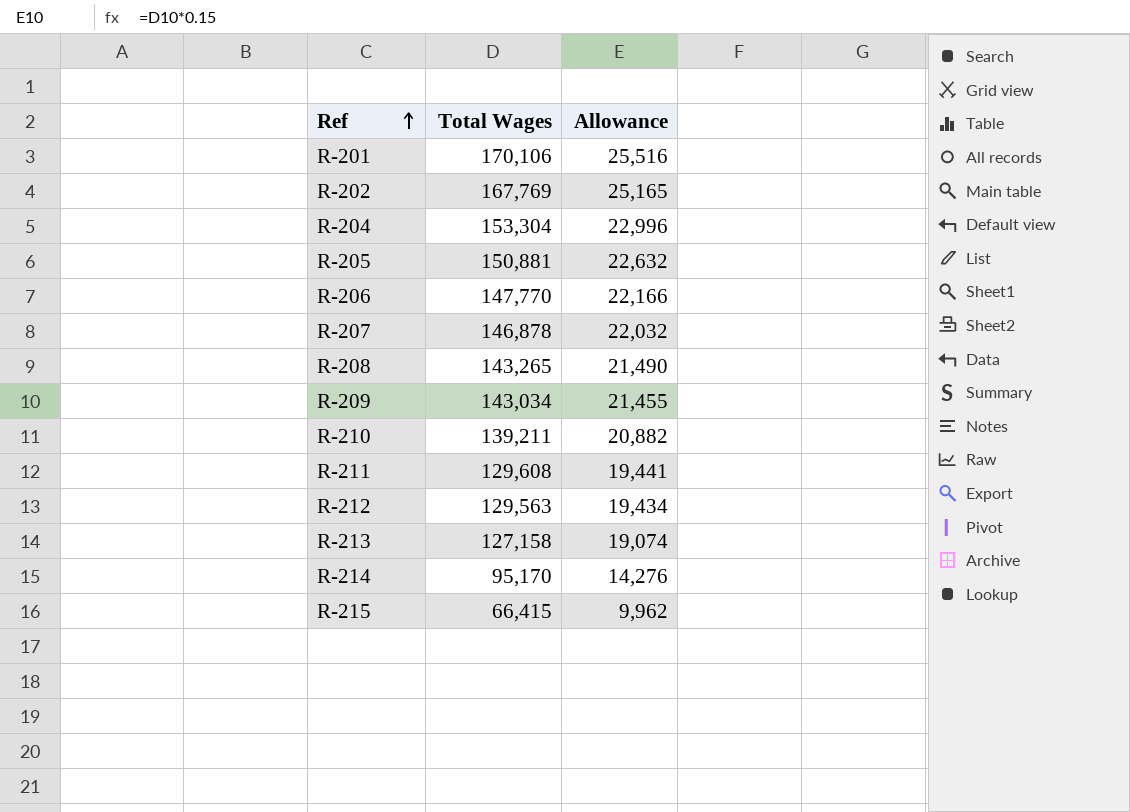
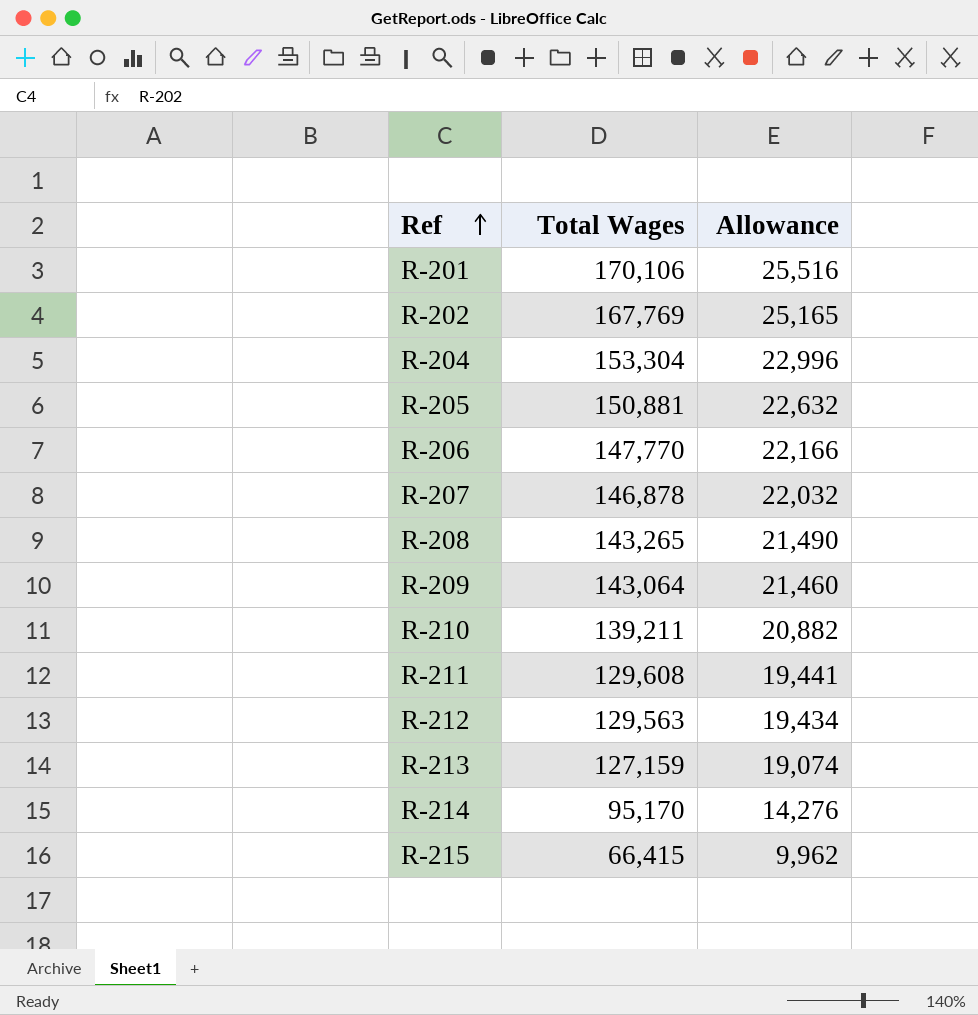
R-209 | Total Wages: 143,034 -> 143,064
R-209 | Allowance: 21,455 -> 21,460
R-213 | Total Wages: 127,158 -> 127,159

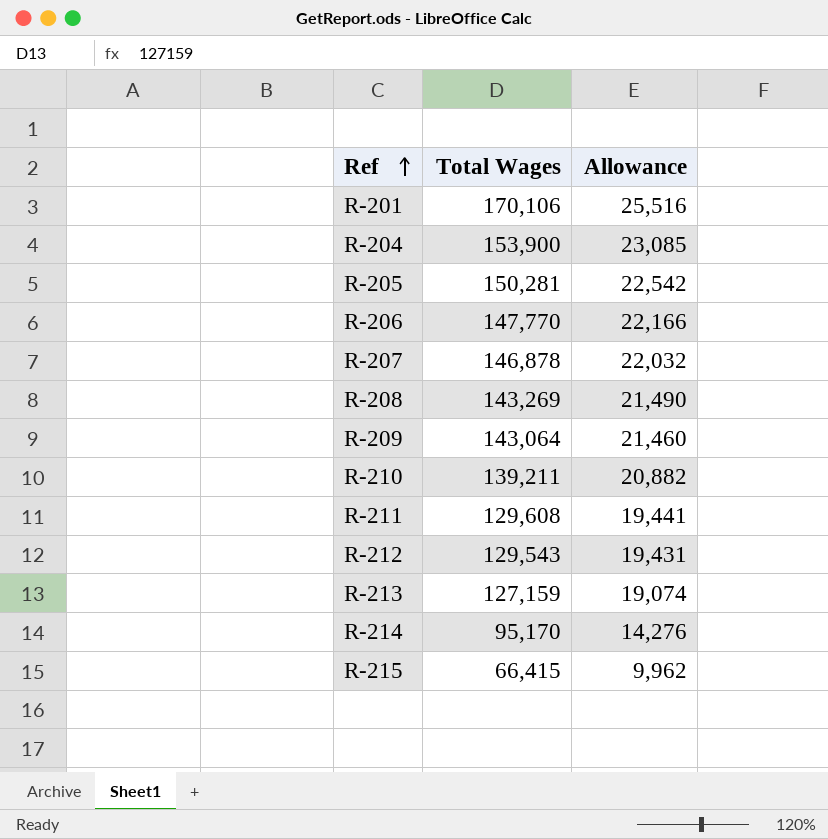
row R-202: 167,769 | 25,165 -> none
R-204 | Total Wages: 153,304 -> 153,900
R-204 | Allowance: 22,996 -> 23,085
R-205 | Total Wages: 150,881 -> 150,281
R-205 | Allowance: 22,632 -> 22,542
R-208 | Total Wages: 143,265 -> 143,269
R-212 | Total Wages: 129,563 -> 129,543
R-212 | Allowance: 19,434 -> 19,431

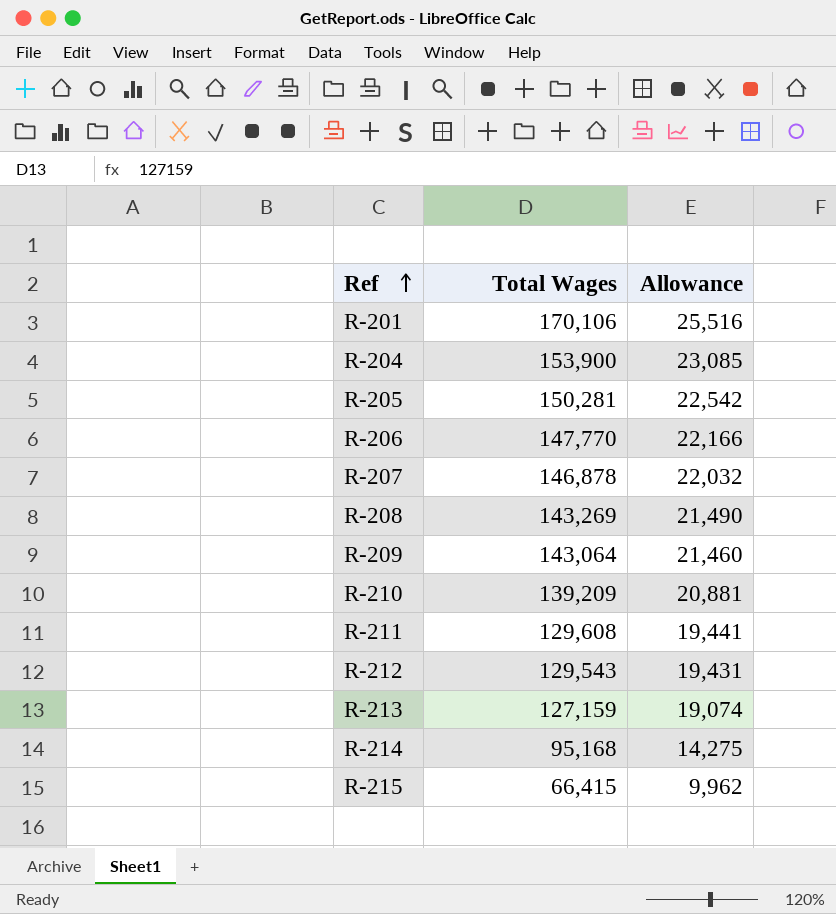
R-210 | Total Wages: 139,211 -> 139,209
R-210 | Allowance: 20,882 -> 20,881
R-214 | Total Wages: 95,170 -> 95,168
R-214 | Allowance: 14,276 -> 14,275

